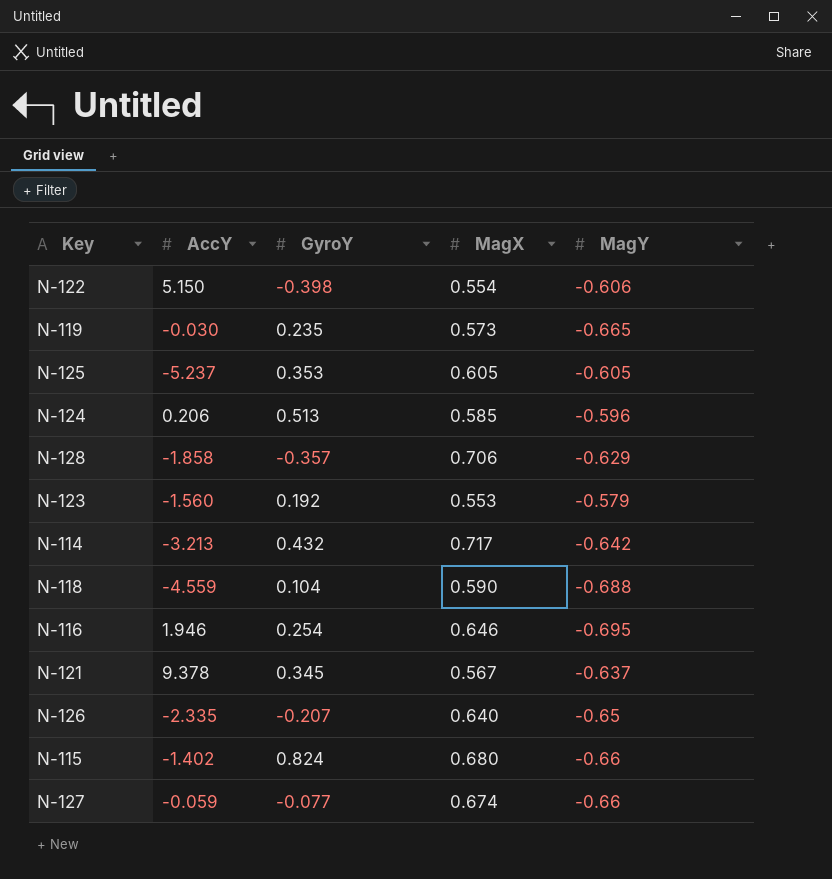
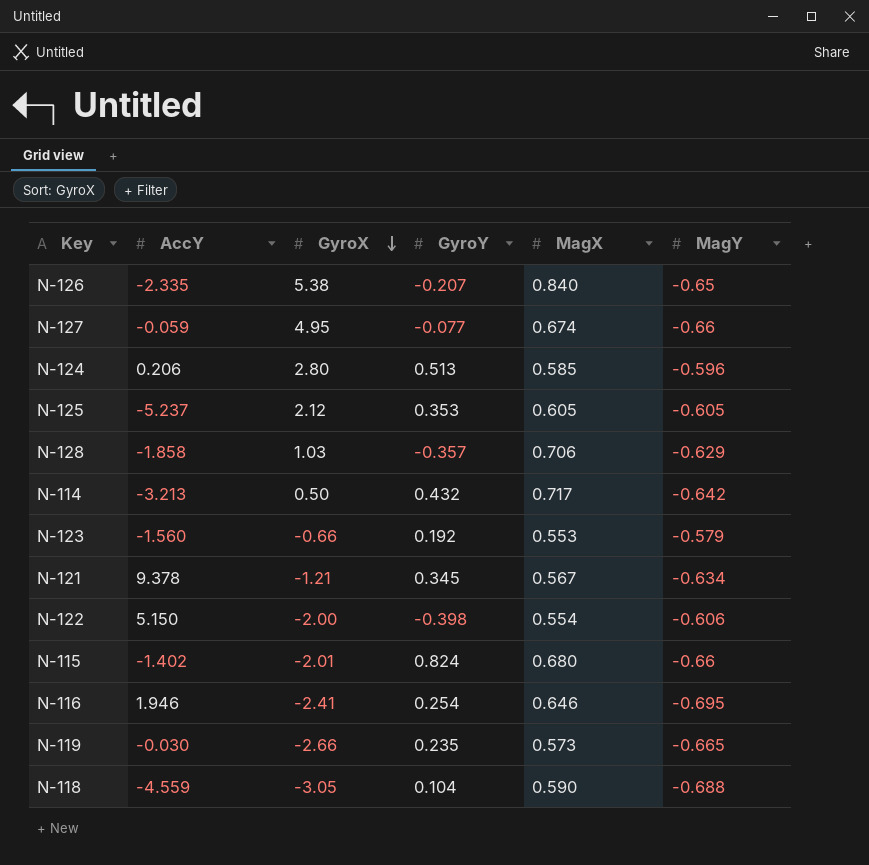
row order: none -> GyroX descending
column GyroX | position: none -> 3
N-126 | MagX: 0.640 -> 0.840
N-121 | MagY: -0.637 -> -0.634

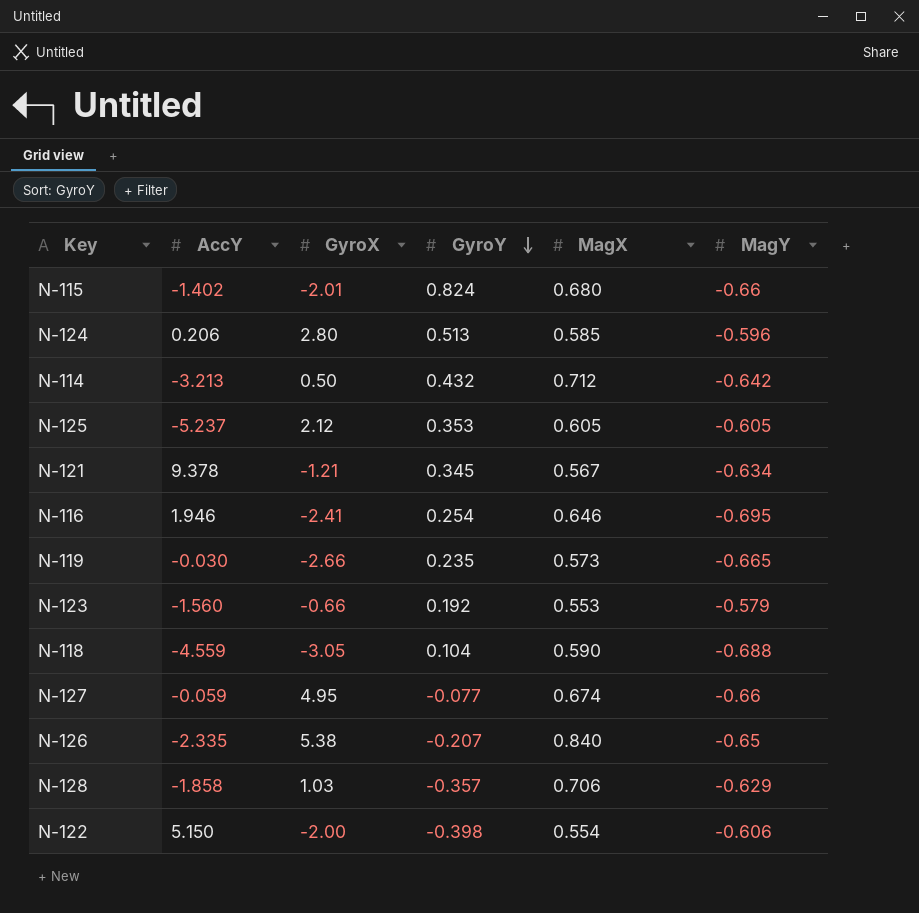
row order: GyroX descending -> GyroY descending
N-114 | MagX: 0.717 -> 0.712

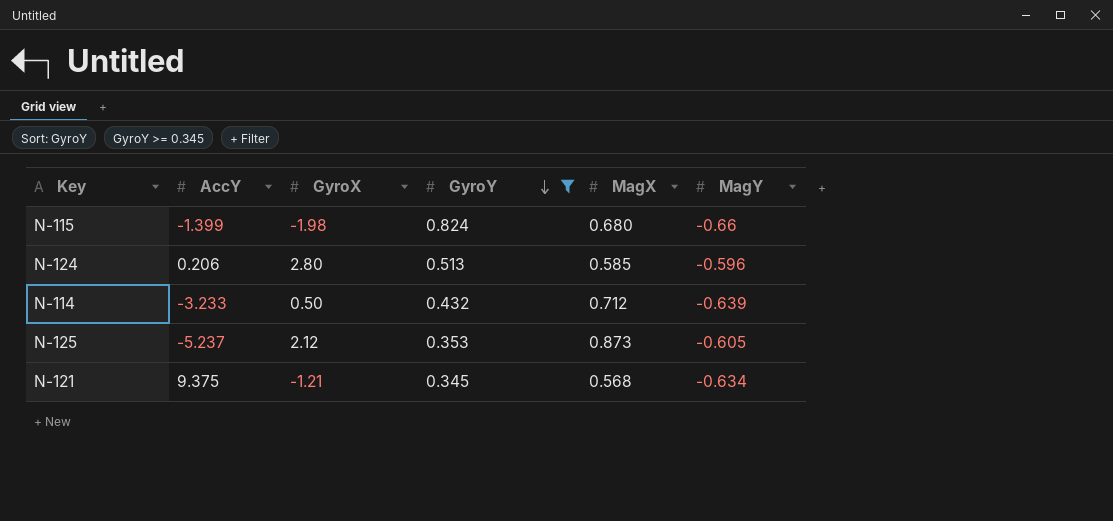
filter: none -> GyroY >= 0.345
N-115 | AccY: -1.402 -> -1.399
N-115 | GyroX: -2.01 -> -1.98
N-114 | AccY: -3.213 -> -3.233
N-114 | MagY: -0.642 -> -0.639
N-125 | MagX: 0.605 -> 0.873
N-121 | AccY: 9.378 -> 9.375
N-121 | MagX: 0.567 -> 0.568

